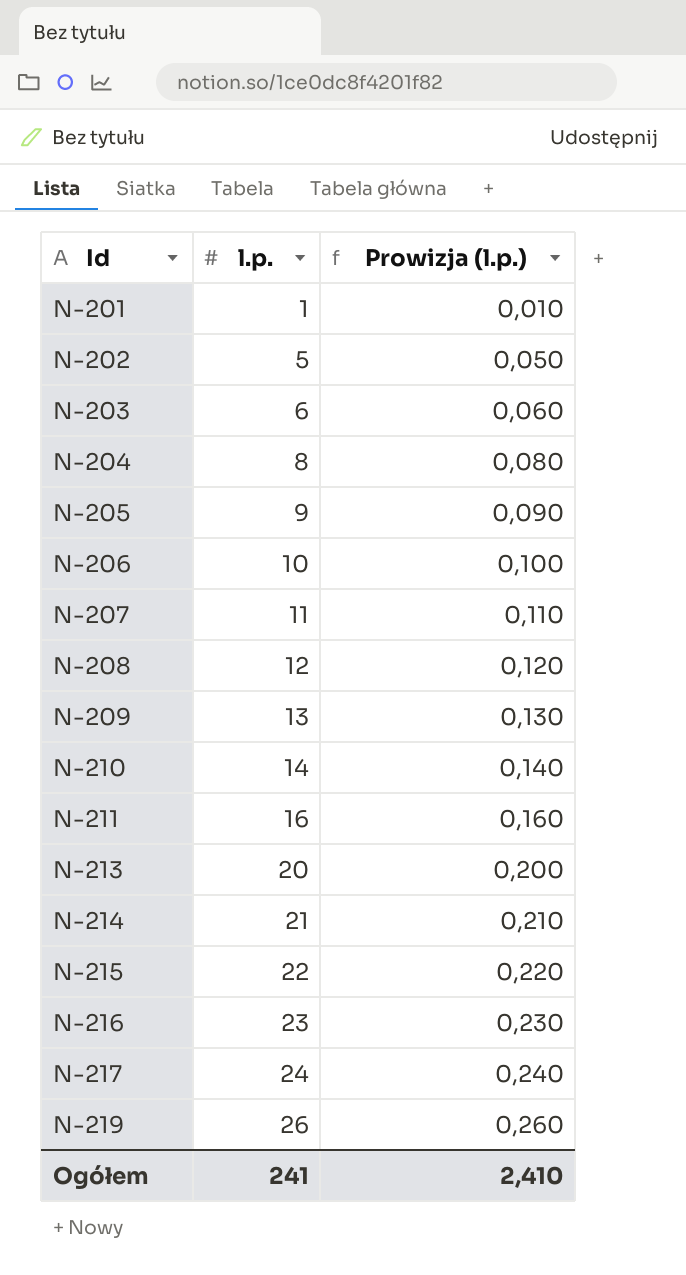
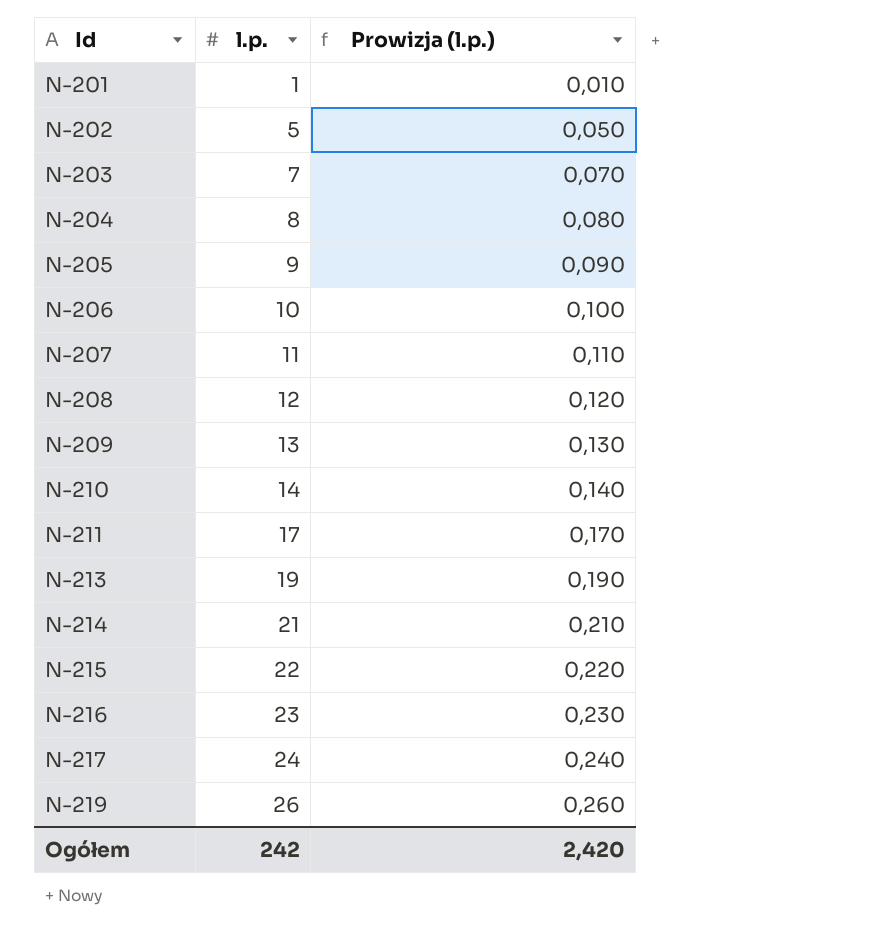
N-203 | l.p.: 6 -> 7
N-203 | Prowizja (l.p.): 0,060 -> 0,070
N-211 | l.p.: 16 -> 17
N-211 | Prowizja (l.p.): 0,160 -> 0,170
N-213 | l.p.: 20 -> 19
N-213 | Prowizja (l.p.): 0,200 -> 0,190
Ogółem | l.p.: 241 -> 242
Ogółem | Prowizja (l.p.): 2,410 -> 2,420

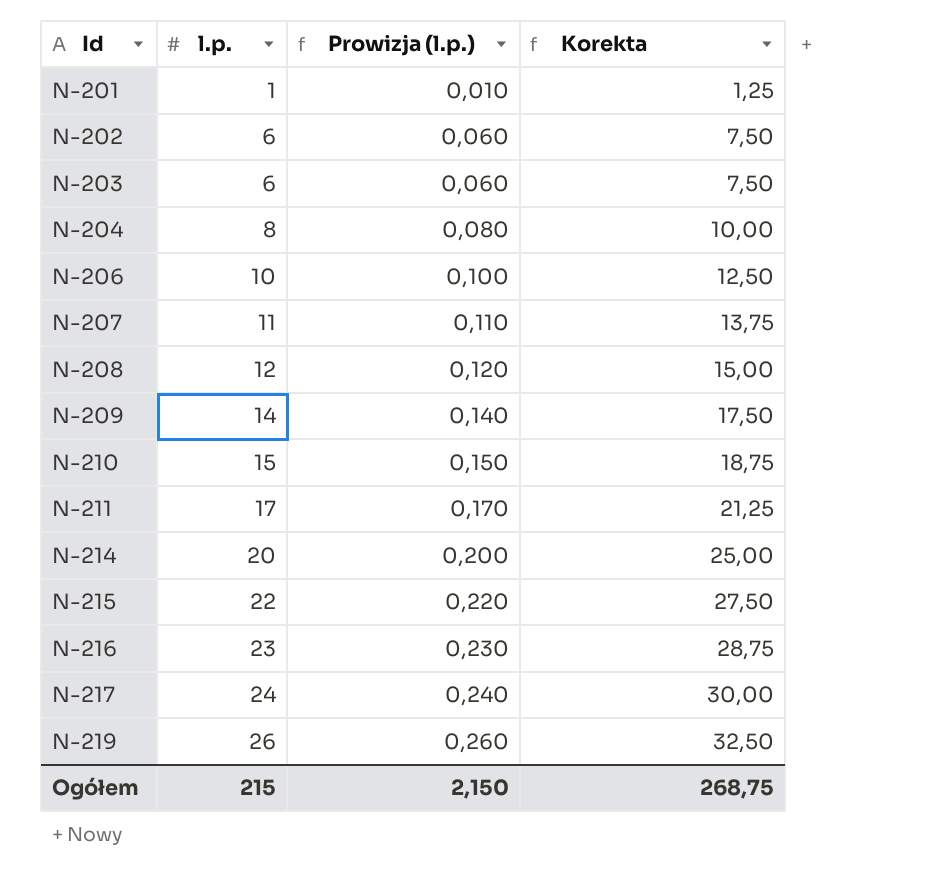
column Korekta | formula: none -> [l.p.] * 1,25
row N-205: 9 | 0,090 -> none
row N-213: 19 | 0,190 -> none
N-202 | l.p.: 5 -> 6
N-202 | Prowizja (l.p.): 0,050 -> 0,060
N-203 | l.p.: 7 -> 6
N-203 | Prowizja (l.p.): 0,070 -> 0,060
N-209 | l.p.: 13 -> 14
N-209 | Prowizja (l.p.): 0,130 -> 0,140
N-210 | l.p.: 14 -> 15
N-210 | Prowizja (l.p.): 0,140 -> 0,150
N-214 | l.p.: 21 -> 20
N-214 | Prowizja (l.p.): 0,210 -> 0,200
Ogółem | l.p.: 242 -> 215
Ogółem | Prowizja (l.p.): 2,420 -> 2,150

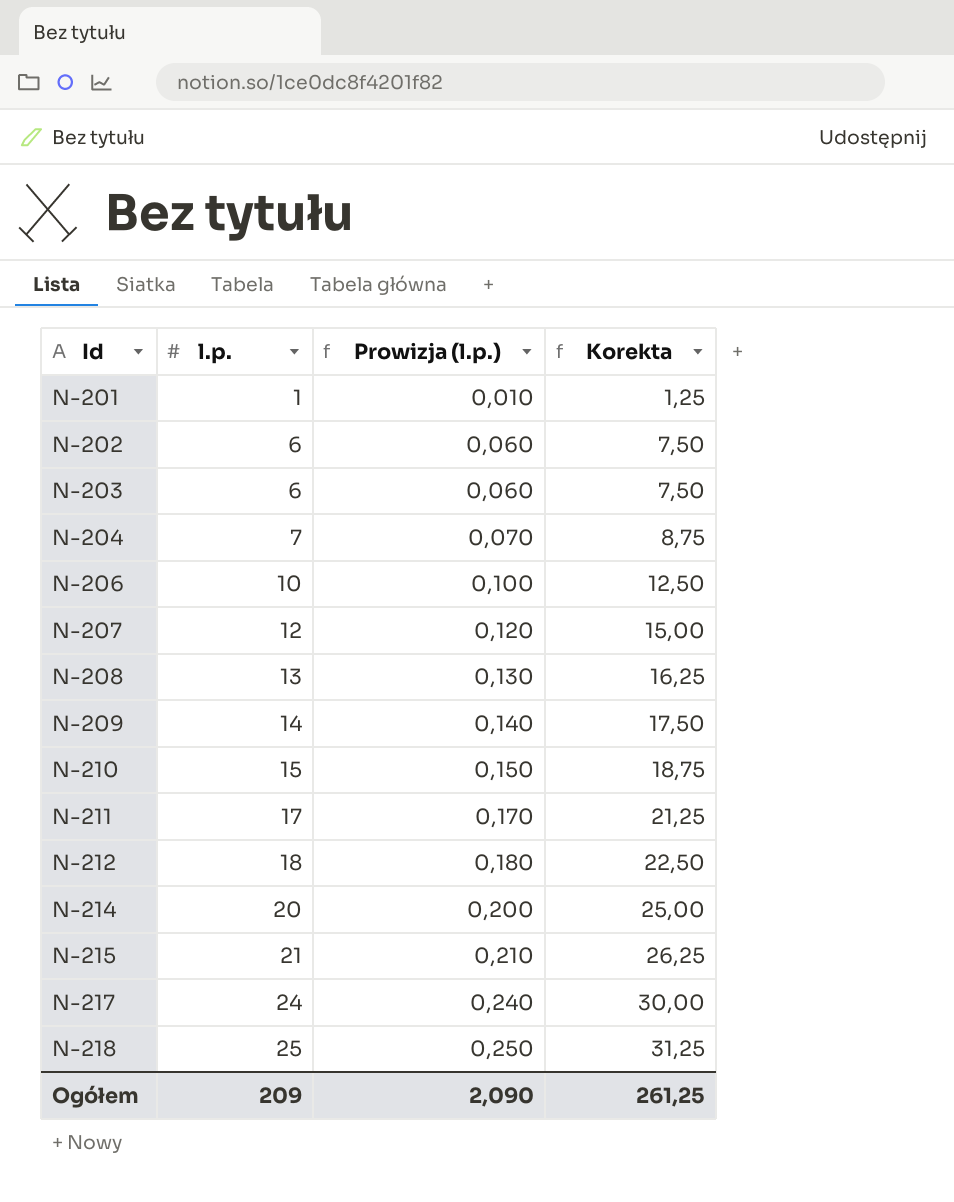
row N-216: 23 | 0,230 | 28,75 -> none
row N-219: 26 | 0,260 | 32,50 -> none
N-204 | l.p.: 8 -> 7
N-204 | Prowizja (l.p.): 0,080 -> 0,070
N-204 | Korekta: 10,00 -> 8,75
N-207 | l.p.: 11 -> 12
N-207 | Prowizja (l.p.): 0,110 -> 0,120
N-207 | Korekta: 13,75 -> 15,00
N-208 | l.p.: 12 -> 13
N-208 | Prowizja (l.p.): 0,120 -> 0,130
N-208 | Korekta: 15,00 -> 16,25
row N-212: none -> 18 | 0,180 | 22,50
N-215 | l.p.: 22 -> 21
N-215 | Prowizja (l.p.): 0,220 -> 0,210
N-215 | Korekta: 27,50 -> 26,25
row N-218: none -> 25 | 0,250 | 31,25
Ogółem | l.p.: 215 -> 209
Ogółem | Prowizja (l.p.): 2,150 -> 2,090
Ogółem | Korekta: 268,75 -> 261,25

